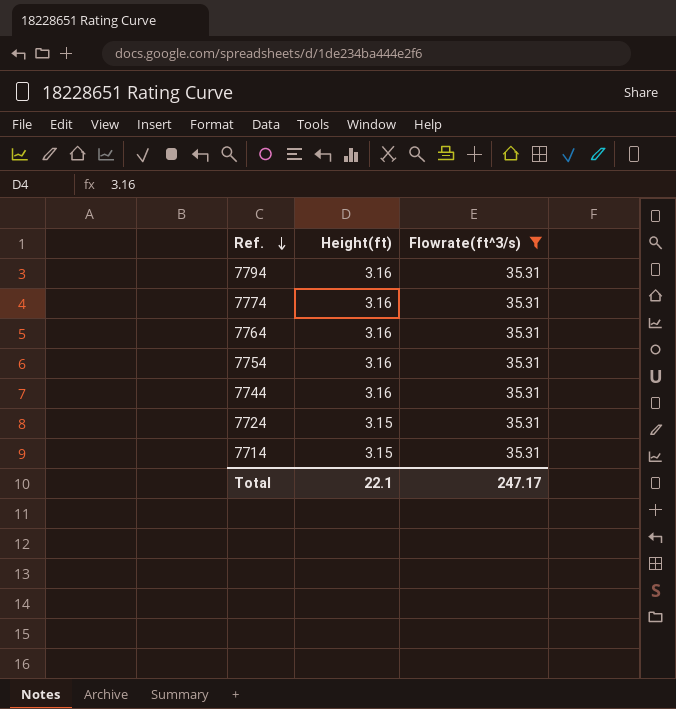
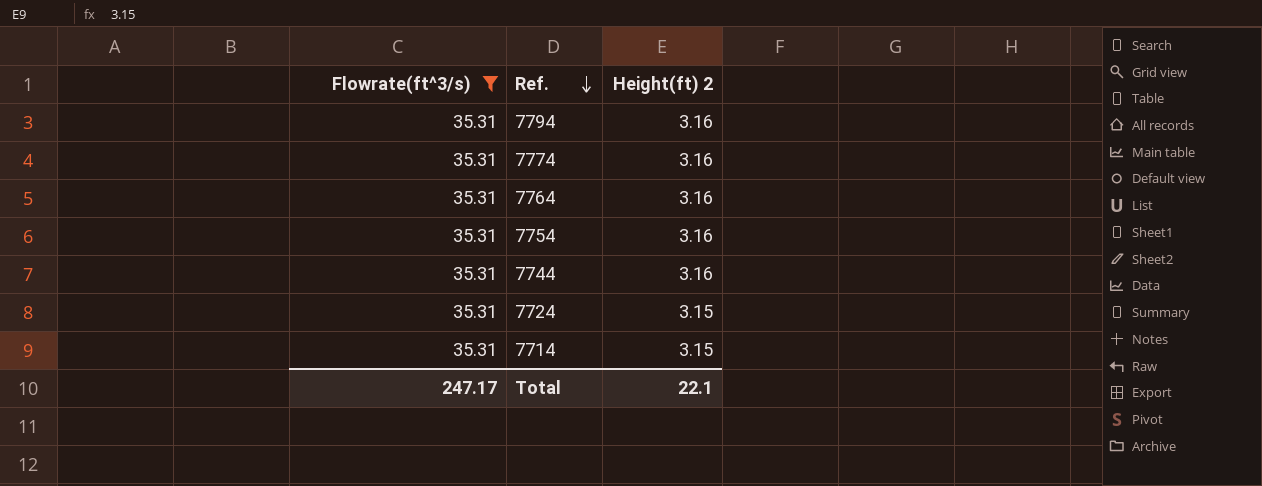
column Flowrate(ft^3/s) | position: 3 -> 1
column name: Height(ft) -> Height(ft) 2

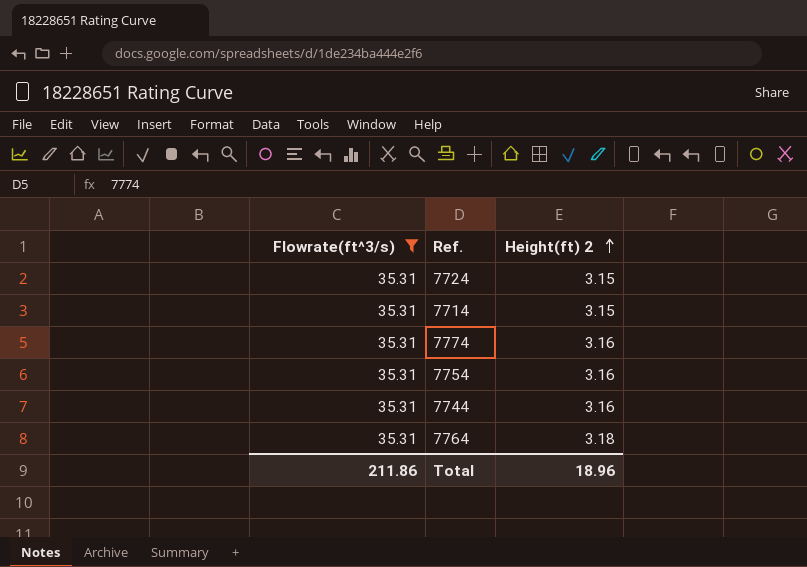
row order: Ref. descending -> Height(ft) 2 ascending
row 7794: 35.31 | 3.16 -> none
7764 | Height(ft) 2: 3.16 -> 3.18
Total | Flowrate(ft^3/s): 247.17 -> 211.86
Total | Height(ft) 2: 22.1 -> 18.96

